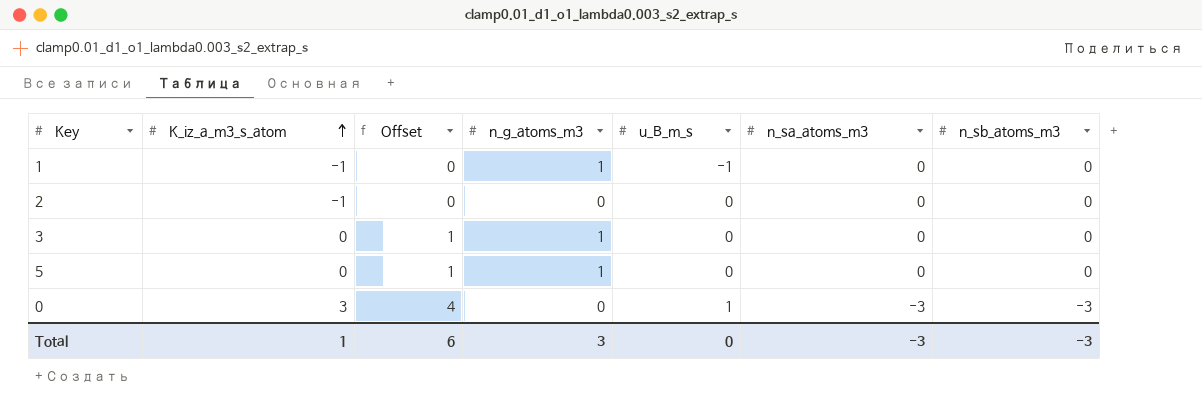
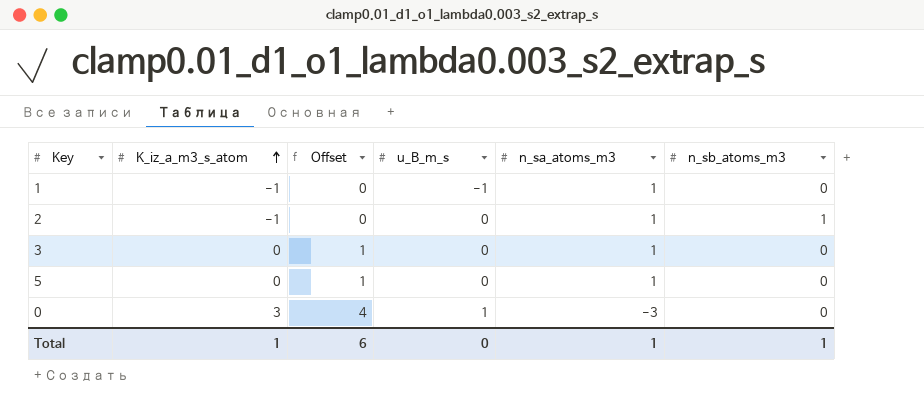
column n_g_atoms_m3 | position: 4 -> none
1 | n_sa_atoms_m3: 0 -> 1
2 | n_sa_atoms_m3: 0 -> 1
2 | n_sb_atoms_m3: 0 -> 1
3 | n_sa_atoms_m3: 0 -> 1
5 | n_sa_atoms_m3: 0 -> 1
0 | n_sb_atoms_m3: -3 -> 0
Total | n_sa_atoms_m3: -3 -> 1
Total | n_sb_atoms_m3: -3 -> 1

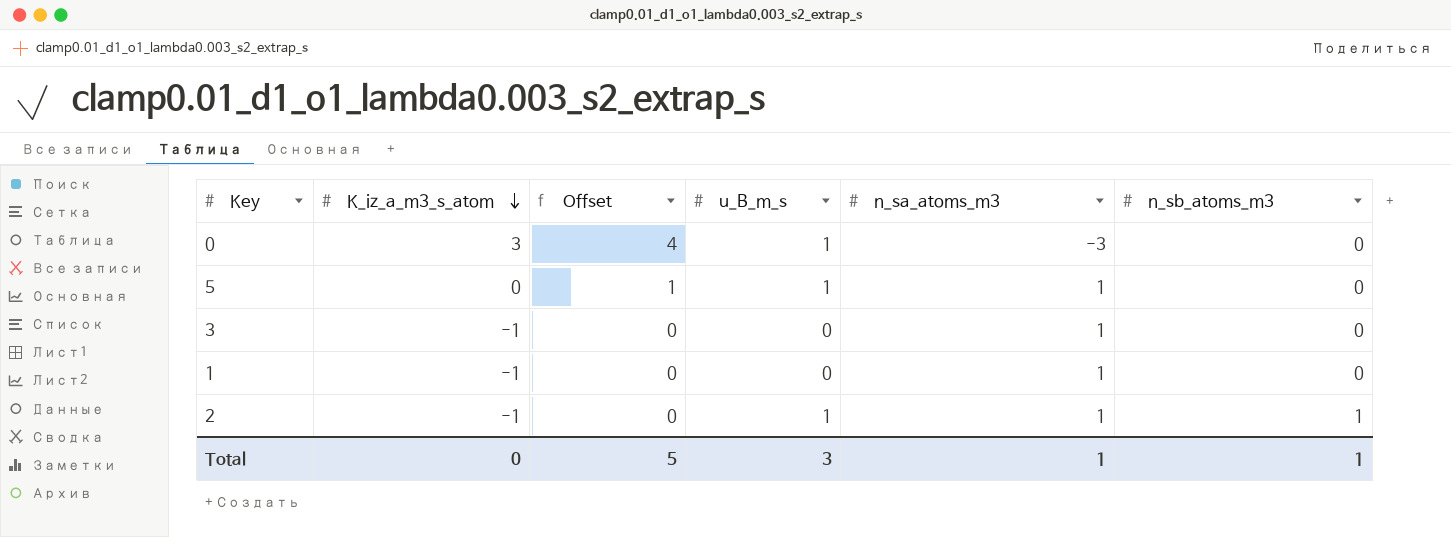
row order: K_iz_a_m3_s_atom ascending -> K_iz_a_m3_s_atom descending
5 | u_B_m_s: 0 -> 1
3 | K_iz_a_m3_s_atom: 0 -> -1
3 | Offset: 1 -> 0
1 | u_B_m_s: -1 -> 0
2 | u_B_m_s: 0 -> 1
Total | K_iz_a_m3_s_atom: 1 -> 0
Total | Offset: 6 -> 5
Total | u_B_m_s: 0 -> 3

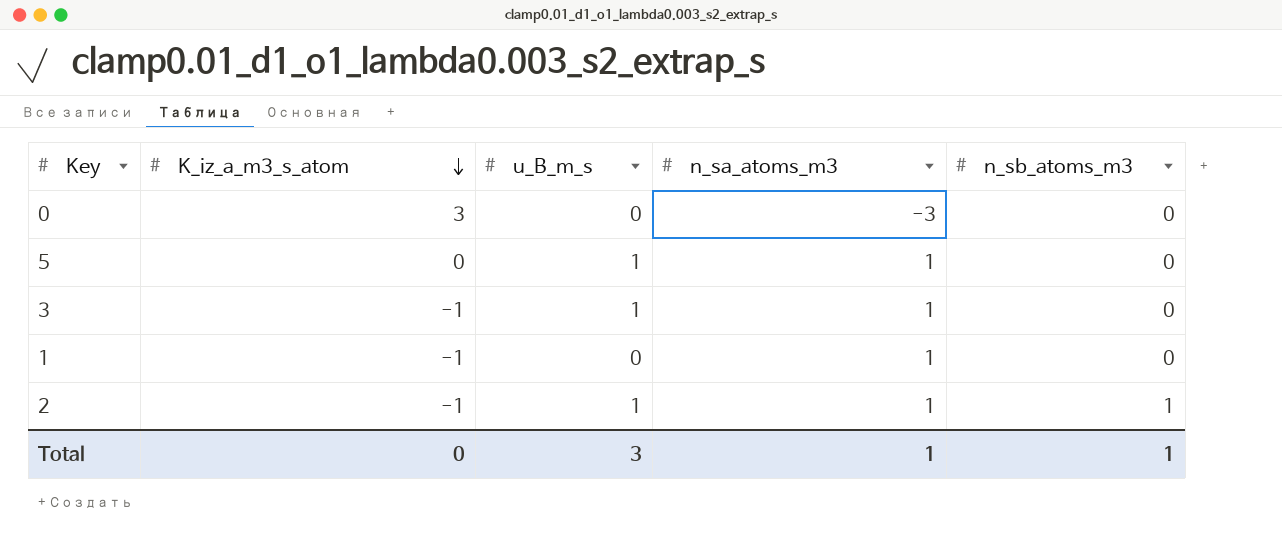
column Offset | formula: [K_iz_a_m3_s_atom] + 1 -> none
0 | u_B_m_s: 1 -> 0
3 | u_B_m_s: 0 -> 1

